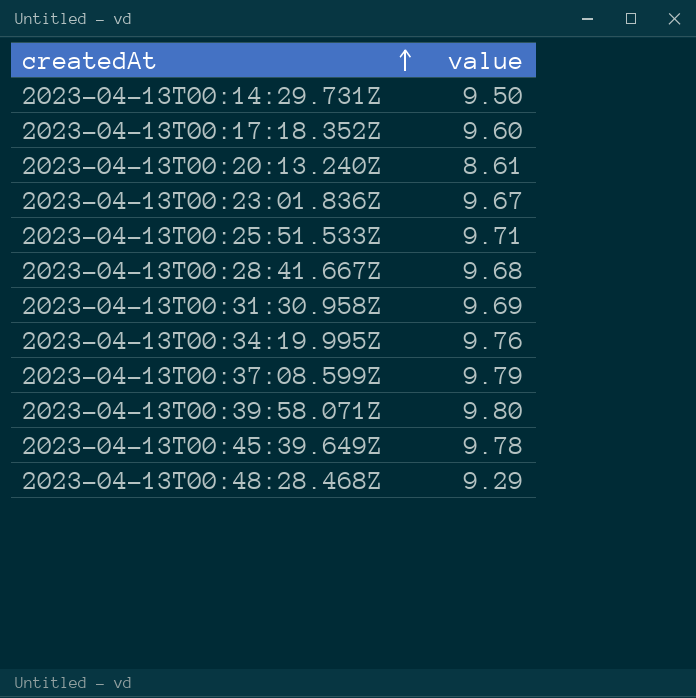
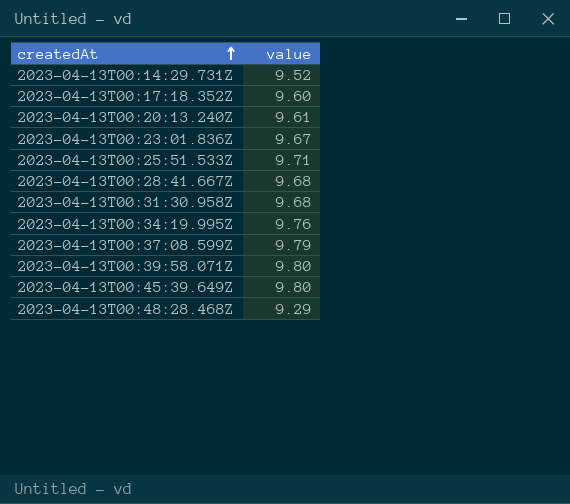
2023-04-13T00:14:29.731Z | value: 9.50 -> 9.52
2023-04-13T00:20:13.240Z | value: 8.61 -> 9.61
2023-04-13T00:31:30.958Z | value: 9.69 -> 9.68
2023-04-13T00:45:39.649Z | value: 9.78 -> 9.80

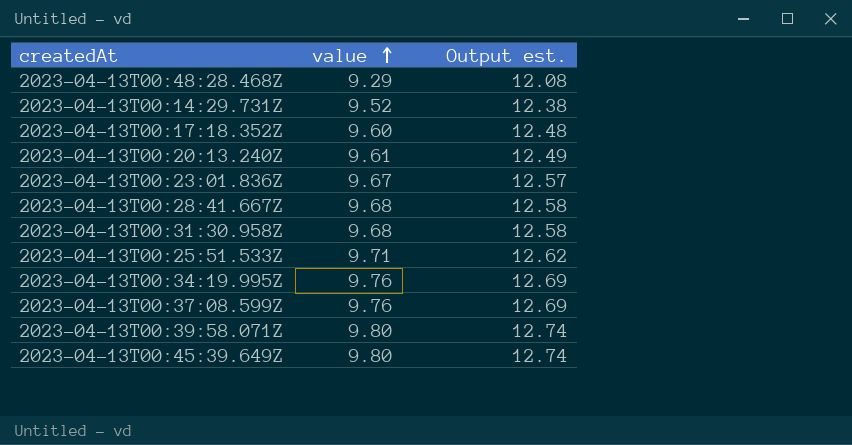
row order: createdAt ascending -> value ascending
column Output est. | formula: none -> [value] * 1.3
2023-04-13T00:37:08.599Z | value: 9.79 -> 9.76

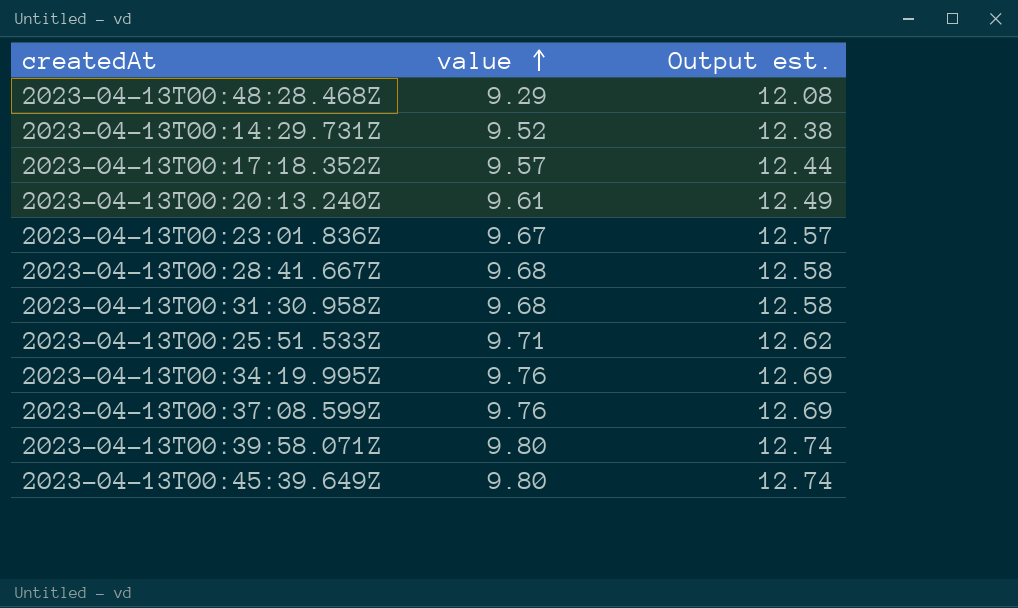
2023-04-13T00:17:18.352Z | value: 9.60 -> 9.57
2023-04-13T00:17:18.352Z | Output est.: 12.48 -> 12.44

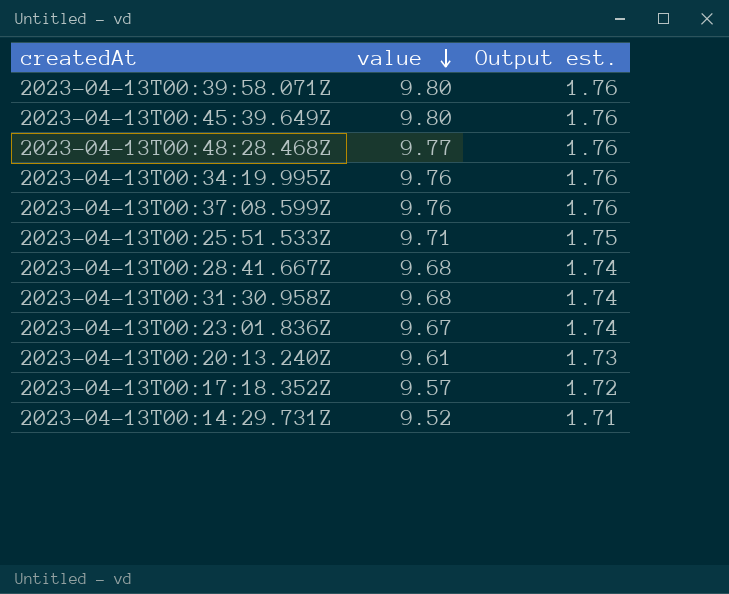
row order: value ascending -> value descending
column Output est. | formula: [value] * 1.3 -> [value] * 0.18
2023-04-13T00:48:28.468Z | value: 9.29 -> 9.77

